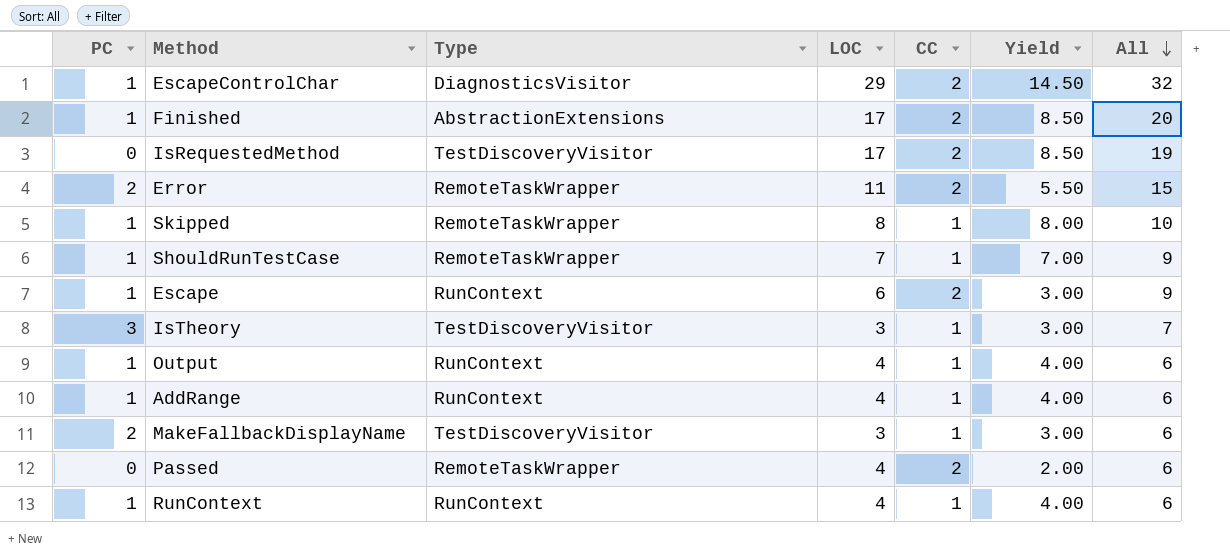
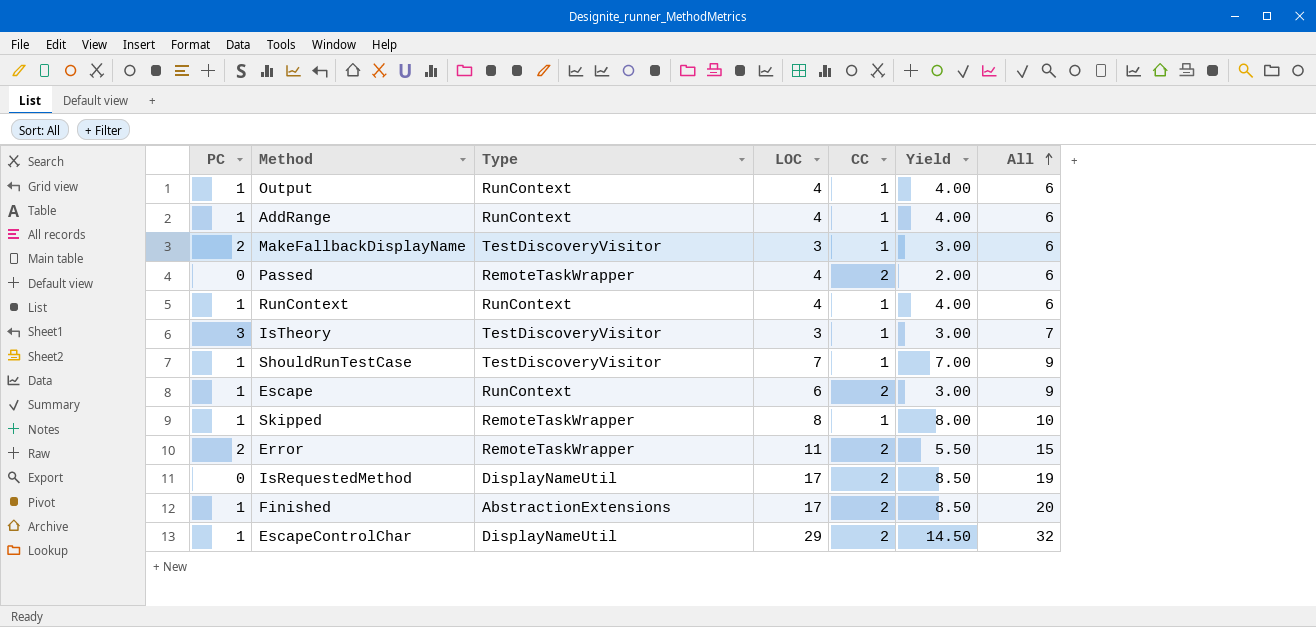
row order: All descending -> All ascending
ShouldRunTestCase | Type: RemoteTaskWrapper -> TestDiscoveryVisitor
IsRequestedMethod | Type: TestDiscoveryVisitor -> DisplayNameUtil
EscapeControlChar | Type: DiagnosticsVisitor -> DisplayNameUtil

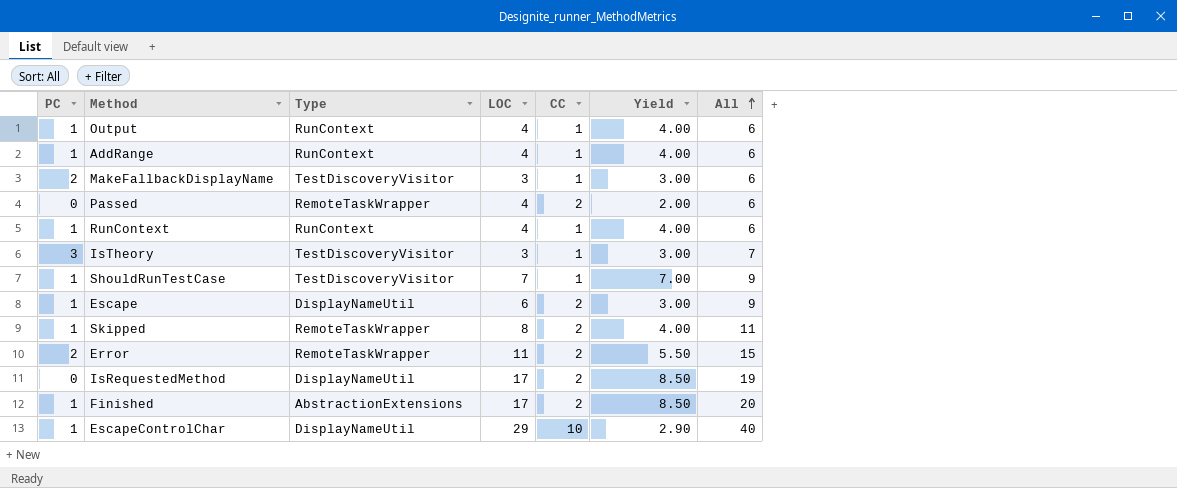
Escape | Type: RunContext -> DisplayNameUtil
Skipped | CC: 1 -> 2
Skipped | Yield: 8.00 -> 4.00
Skipped | All: 10 -> 11
EscapeControlChar | CC: 2 -> 10
EscapeControlChar | Yield: 14.50 -> 2.90
EscapeControlChar | All: 32 -> 40

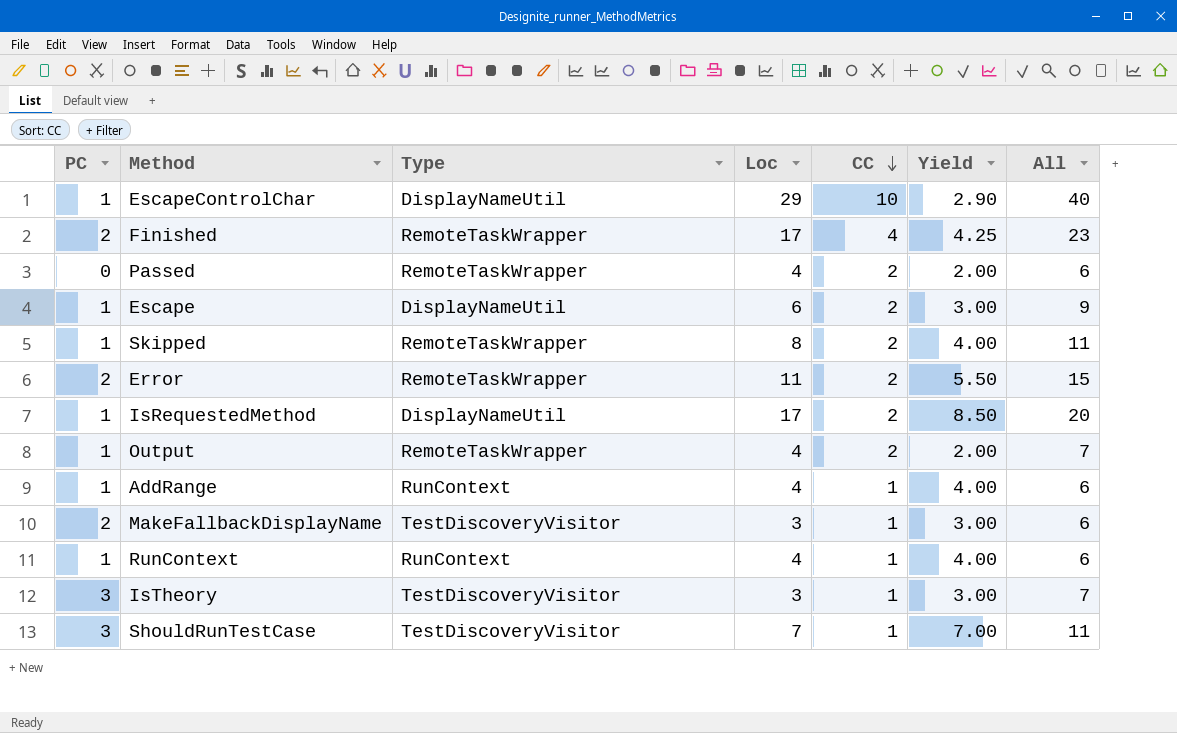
row order: All ascending -> CC descending
column name: LOC -> Loc
Finished | PC: 1 -> 2
Finished | Type: AbstractionExtensions -> RemoteTaskWrapper
Finished | CC: 2 -> 4
Finished | Yield: 8.50 -> 4.25
Finished | All: 20 -> 23
IsRequestedMethod | PC: 0 -> 1
IsRequestedMethod | All: 19 -> 20
Output | Type: RunContext -> RemoteTaskWrapper
Output | CC: 1 -> 2
Output | Yield: 4.00 -> 2.00
Output | All: 6 -> 7
ShouldRunTestCase | PC: 1 -> 3
ShouldRunTestCase | All: 9 -> 11

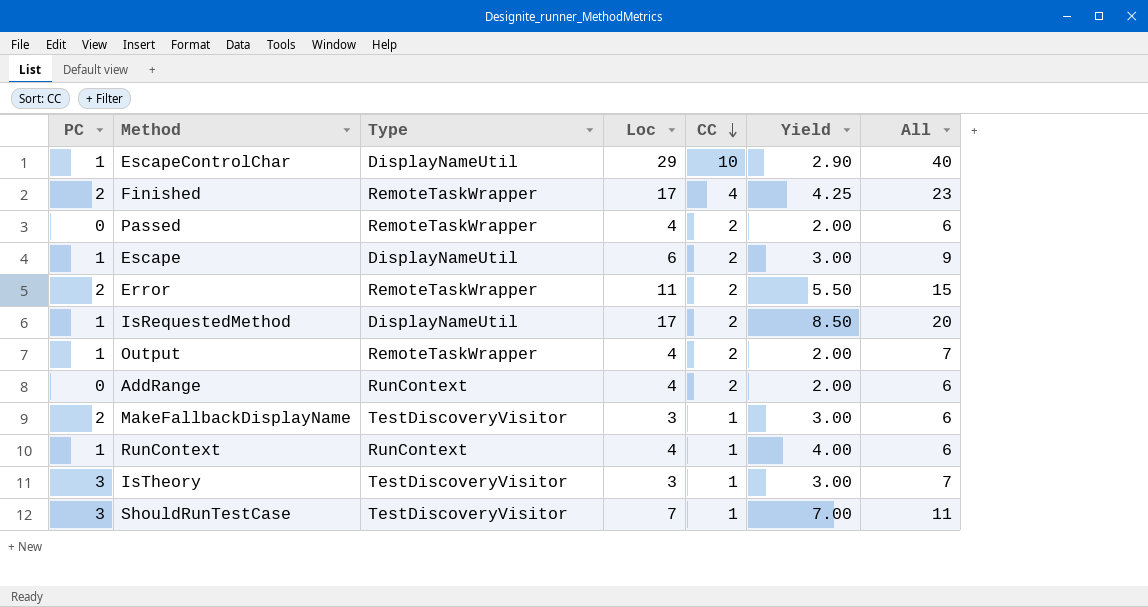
row Skipped: 1 | RemoteTaskWrapper | 8 | 2 | 4.00 | 11 -> none
AddRange | PC: 1 -> 0
AddRange | CC: 1 -> 2
AddRange | Yield: 4.00 -> 2.00

